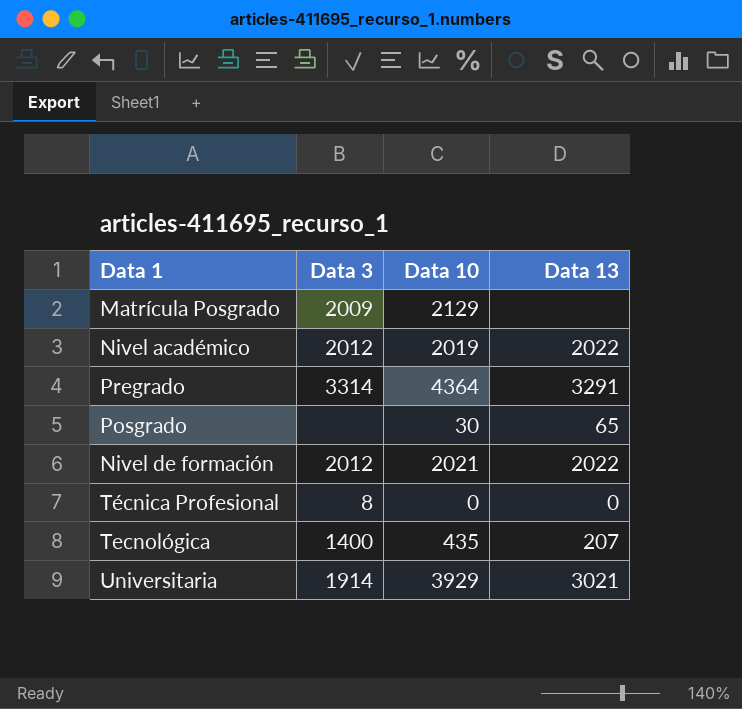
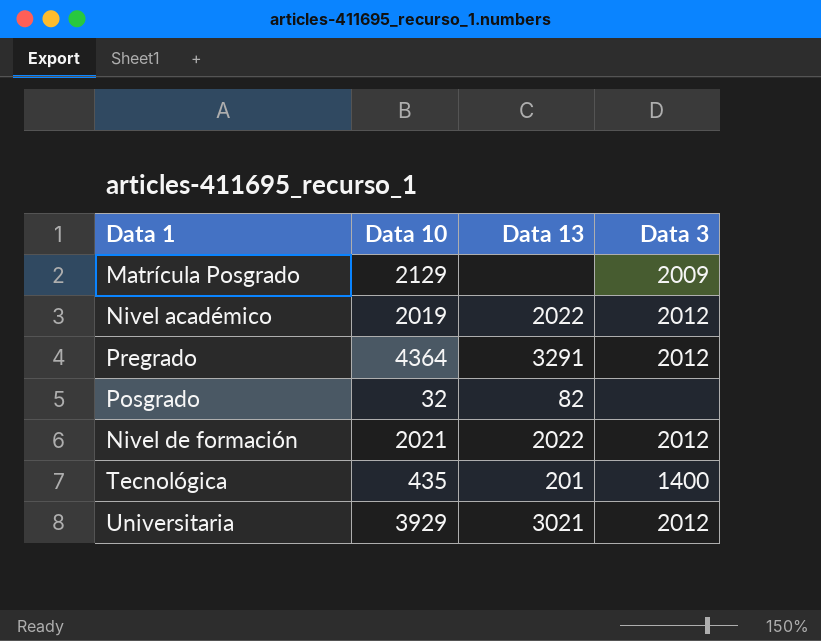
column Data 3 | position: 2 -> 4
row Técnica Profesional: 8 | 0 | 0 -> none
Pregrado | Data 3: 3314 -> 2012
Posgrado | Data 10: 30 -> 32
Posgrado | Data 13: 65 -> 82
Tecnológica | Data 13: 207 -> 201
Universitaria | Data 3: 1914 -> 2012

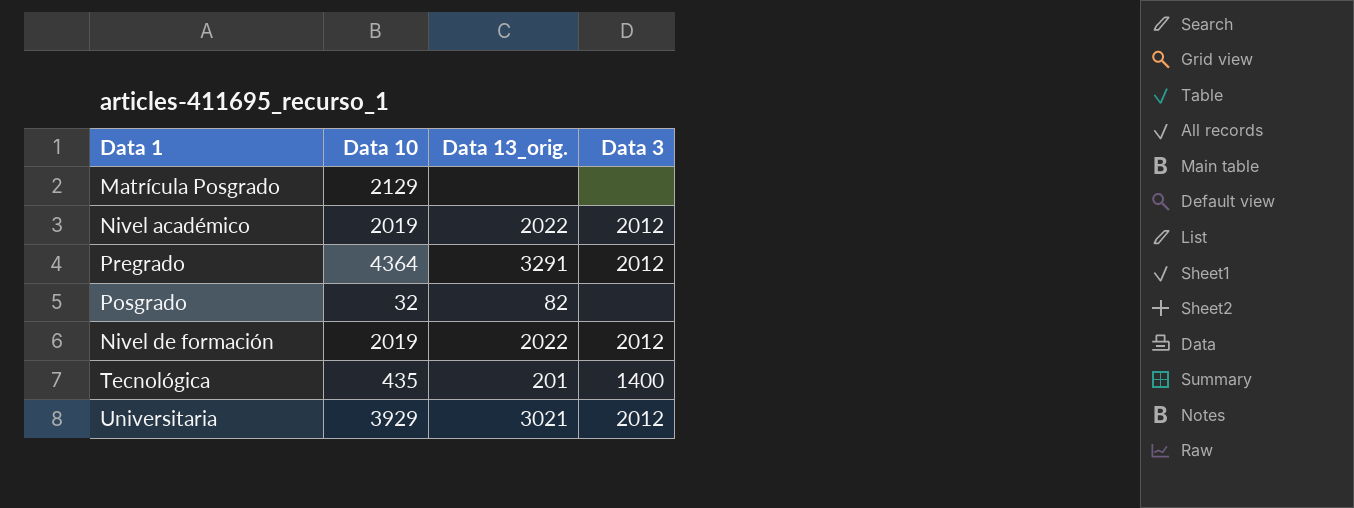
column name: Data 13 -> Data 13_orig.
Matrícula Posgrado | Data 3: 2009 -> none
Nivel de formación | Data 10: 2021 -> 2019

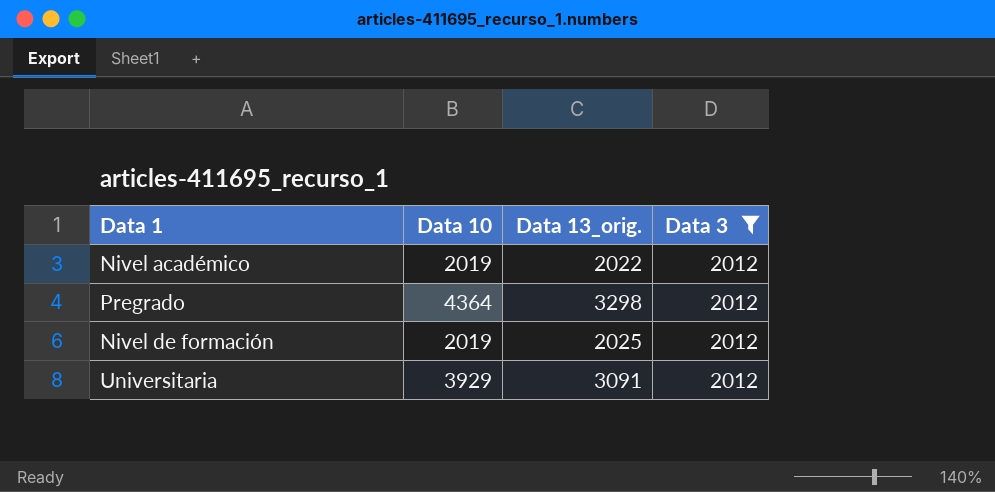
filter: none -> Data 3 = 2012
Pregrado | Data 13_orig.: 3291 -> 3298
Nivel de formación | Data 13_orig.: 2022 -> 2025
Universitaria | Data 13_orig.: 3021 -> 3091

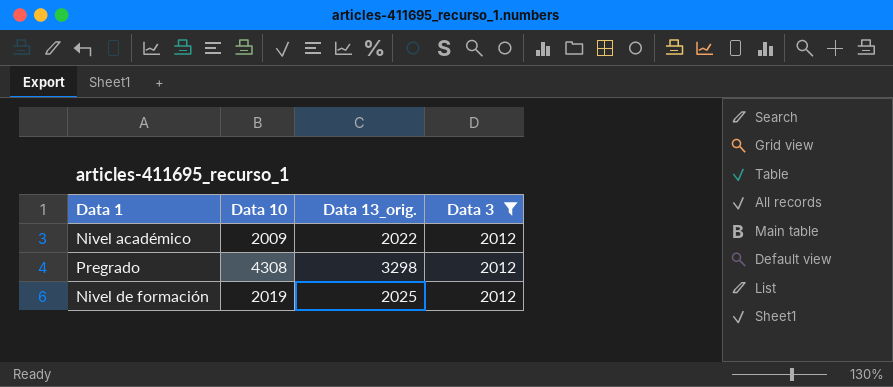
row Universitaria: 3929 | 3091 | 2012 -> none
Nivel académico | Data 10: 2019 -> 2009
Pregrado | Data 10: 4364 -> 4308

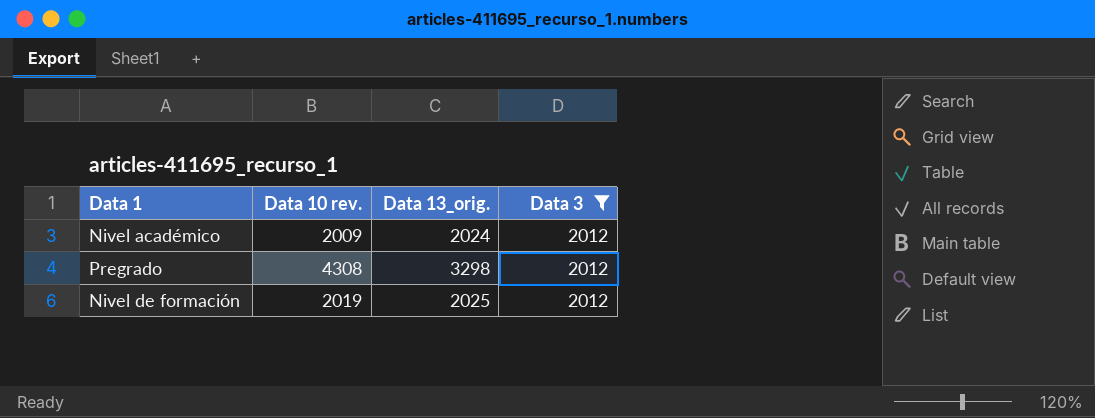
column name: Data 10 -> Data 10 rev.
Nivel académico | Data 13_orig.: 2022 -> 2024

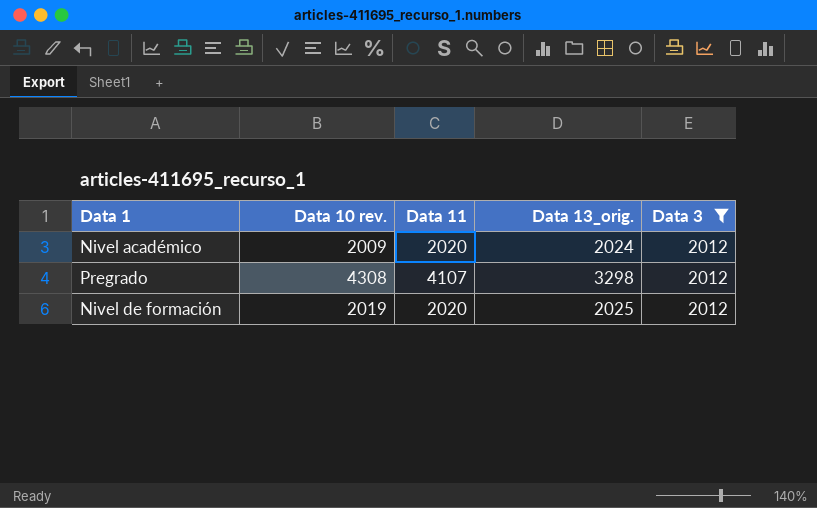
column Data 11 | position: none -> 3

